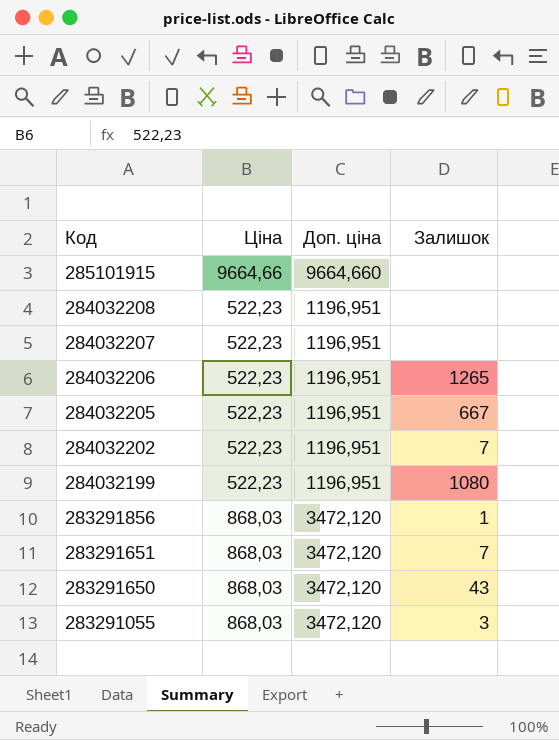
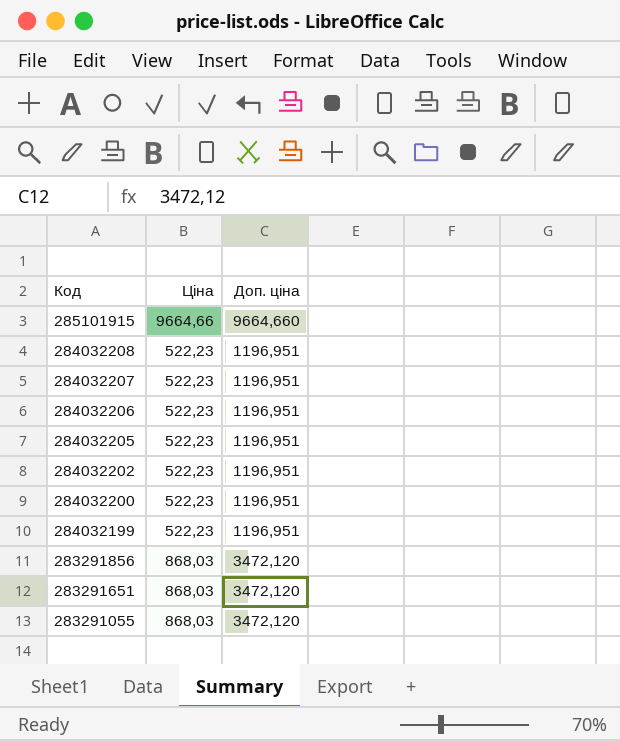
column Залишок | position: 4 -> none
row 283291650: 868,03 | 3472,120 | 43 -> none
row 284032200: none -> 522,23 | 1196,951

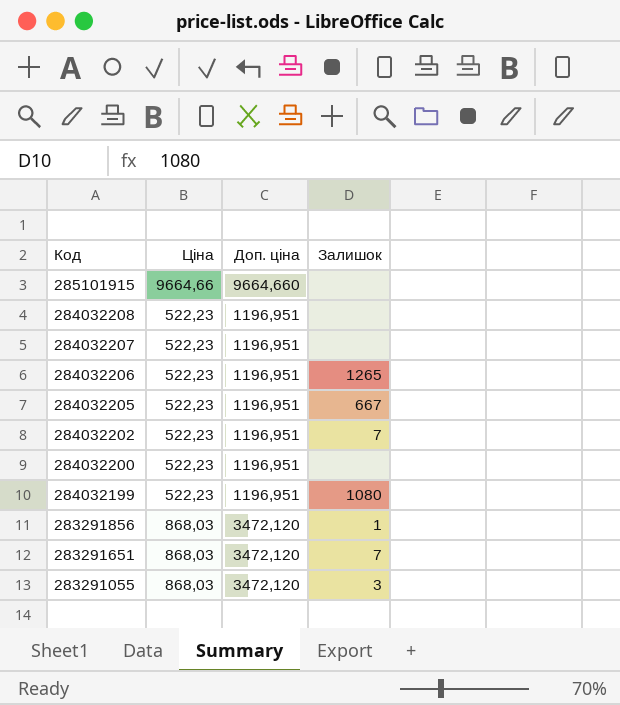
column Залишок | position: none -> 4

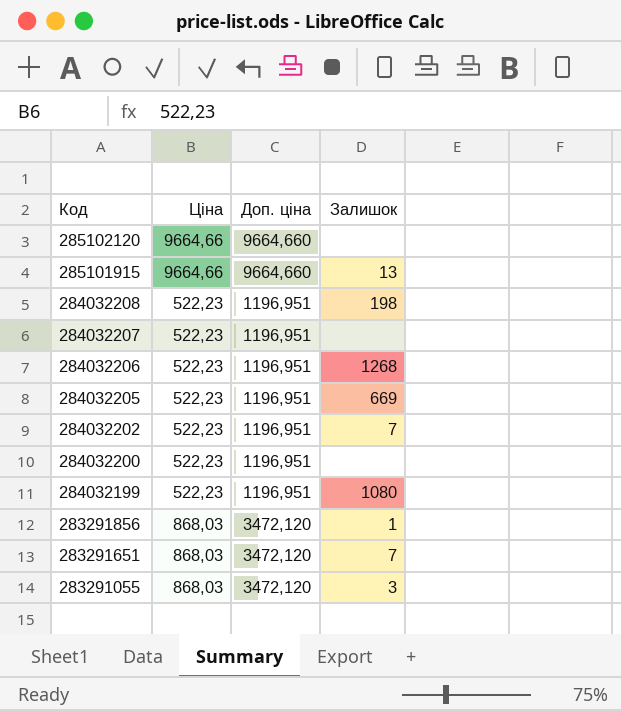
row 285102120: none -> 9664,66 | 9664,660 | none
285101915 | Залишок: none -> 13
284032208 | Залишок: none -> 198
284032206 | Залишок: 1265 -> 1268
284032205 | Залишок: 667 -> 669

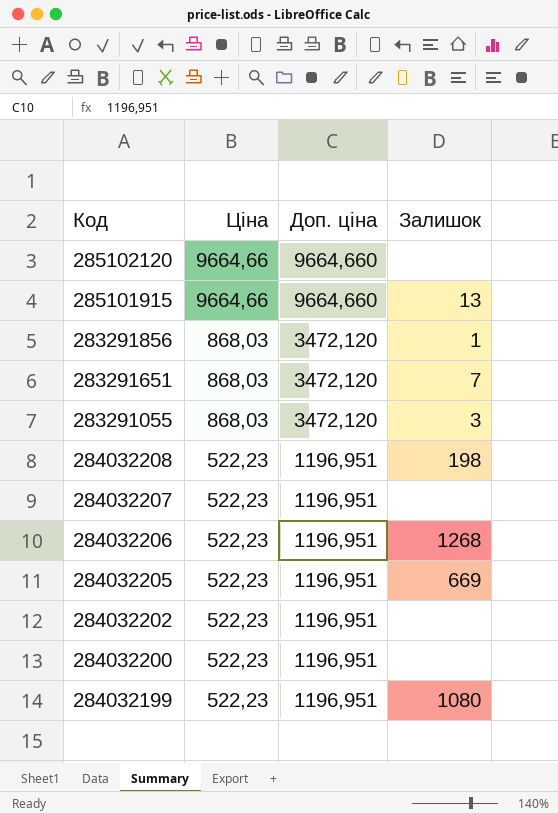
row order: Код descending -> Ціна descending
284032202 | Залишок: 7 -> none

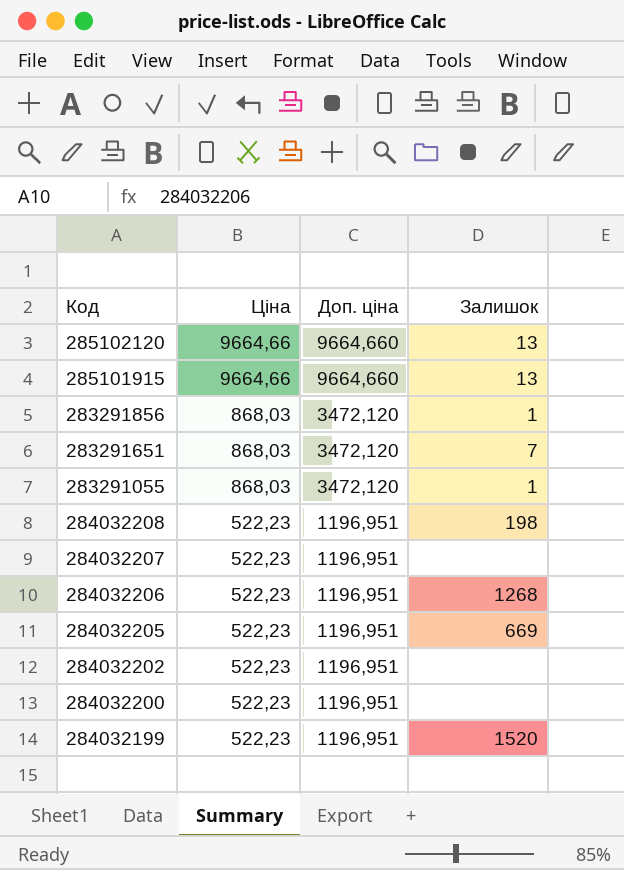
285102120 | Залишок: none -> 13
283291055 | Залишок: 3 -> 1
284032199 | Залишок: 1080 -> 1520

